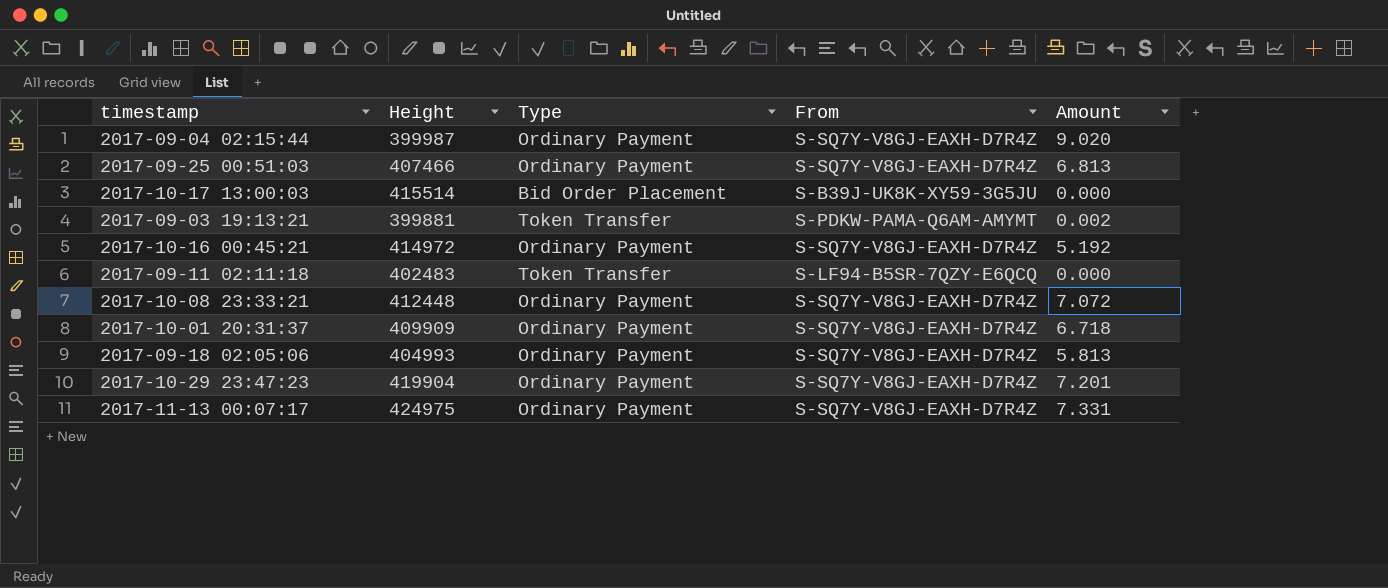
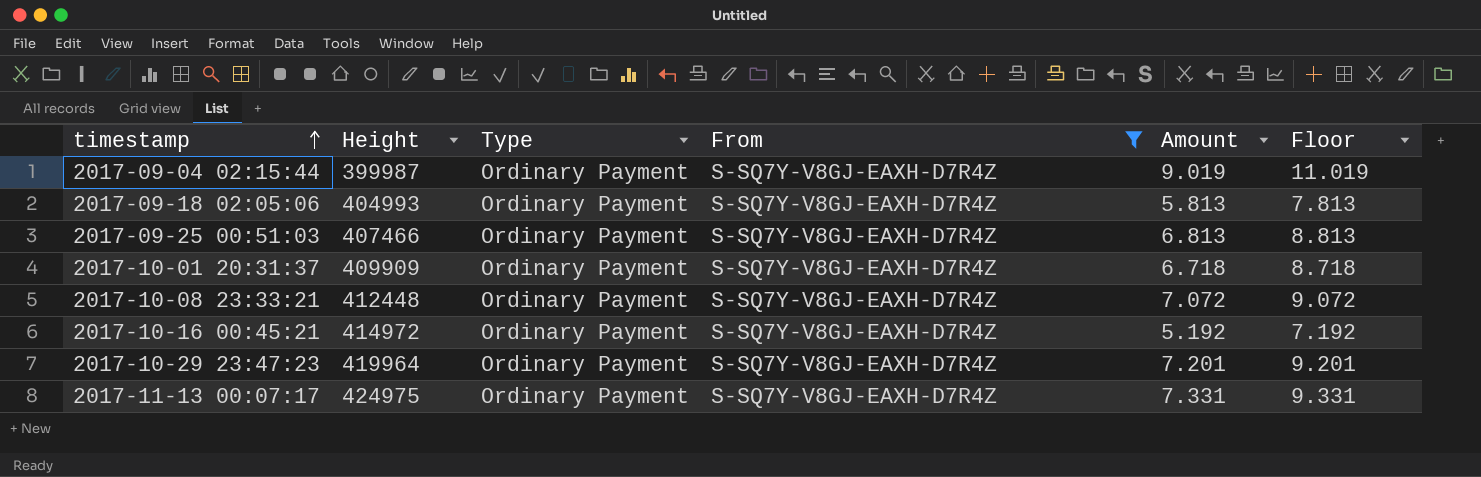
filter: none -> From = S-SQ7Y-V8GJ-EAXH-D7R4Z
row order: none -> timestamp ascending
column Floor | formula: none -> [Amount] + 2
2017-09-04 02:15:44 | Amount: 9.020 -> 9.019
2017-10-29 23:47:23 | Height: 419904 -> 419964

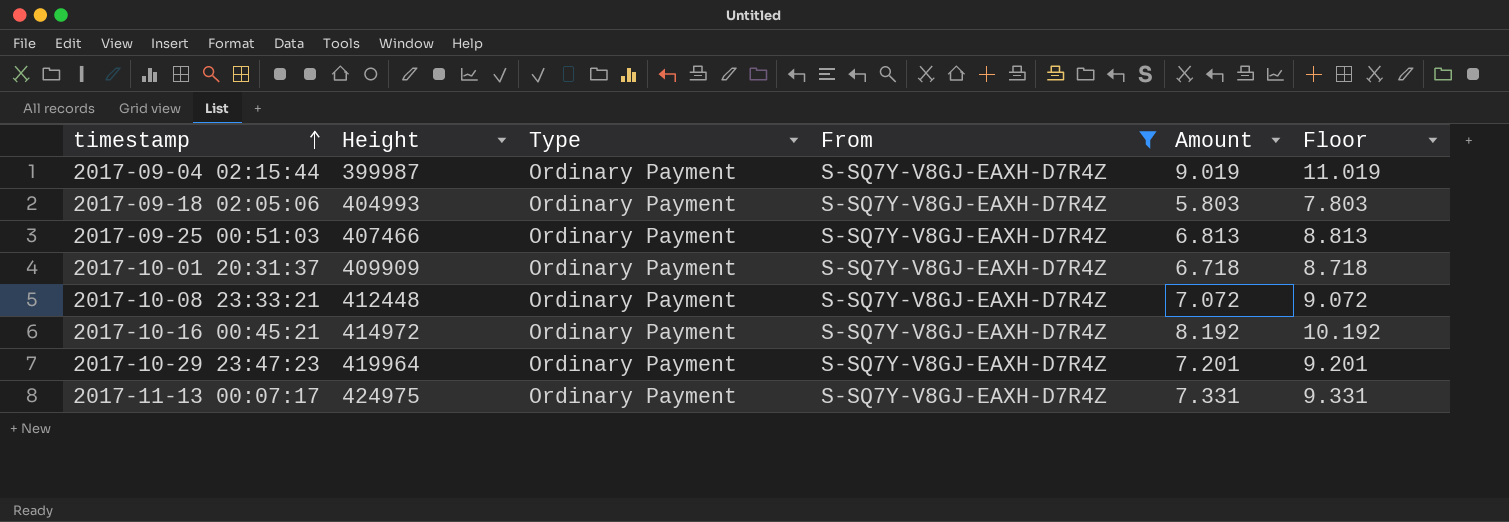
2017-09-18 02:05:06 | Amount: 5.813 -> 5.803
2017-09-18 02:05:06 | Floor: 7.813 -> 7.803
2017-10-16 00:45:21 | Amount: 5.192 -> 8.192
2017-10-16 00:45:21 | Floor: 7.192 -> 10.192

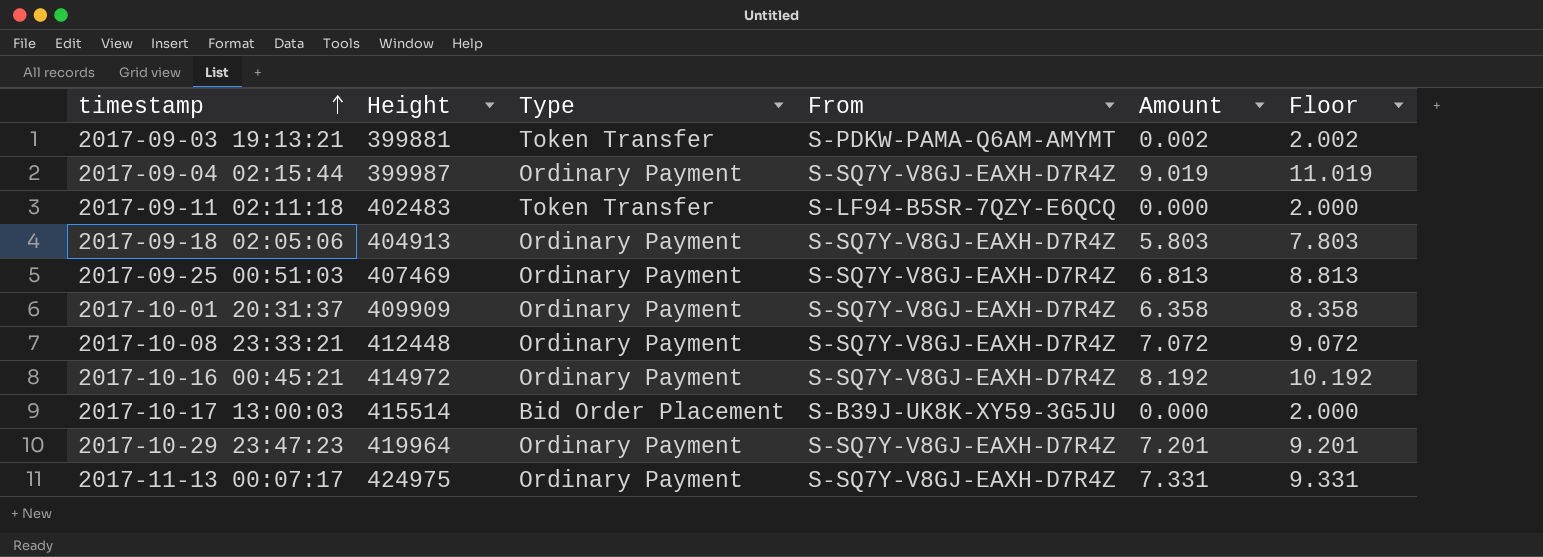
filter: From = S-SQ7Y-V8GJ-EAXH-D7R4Z -> none
2017-09-18 02:05:06 | Height: 404993 -> 404913
2017-09-25 00:51:03 | Height: 407466 -> 407469
2017-10-01 20:31:37 | Amount: 6.718 -> 6.358
2017-10-01 20:31:37 | Floor: 8.718 -> 8.358

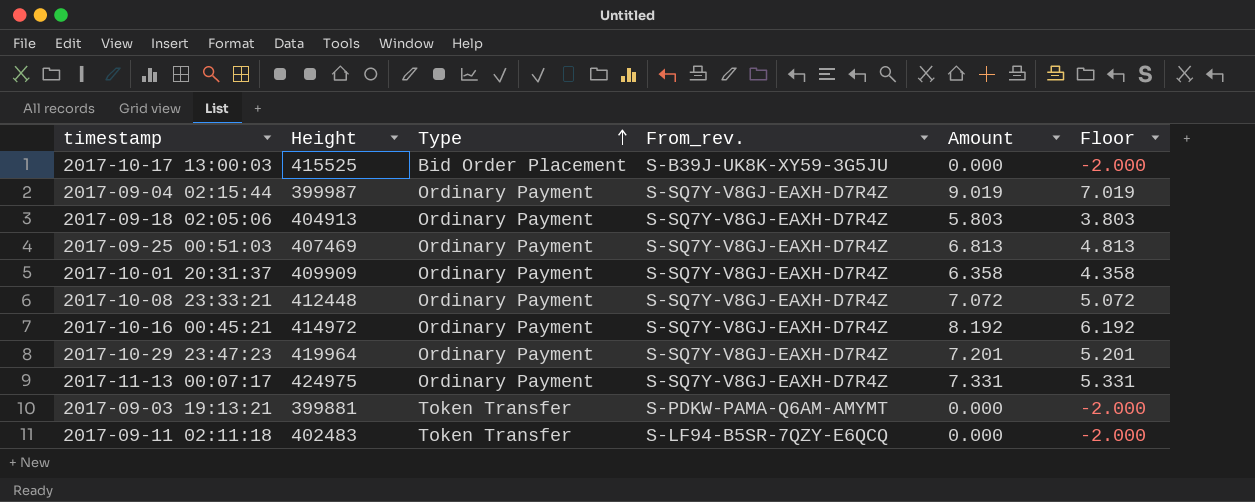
row order: timestamp ascending -> Type ascending
column name: From -> From_rev.
column Floor | formula: [Amount] + 2 -> [Amount] - 2
2017-10-17 13:00:03 | Height: 415514 -> 415525
2017-09-03 19:13:21 | Amount: 0.002 -> 0.000

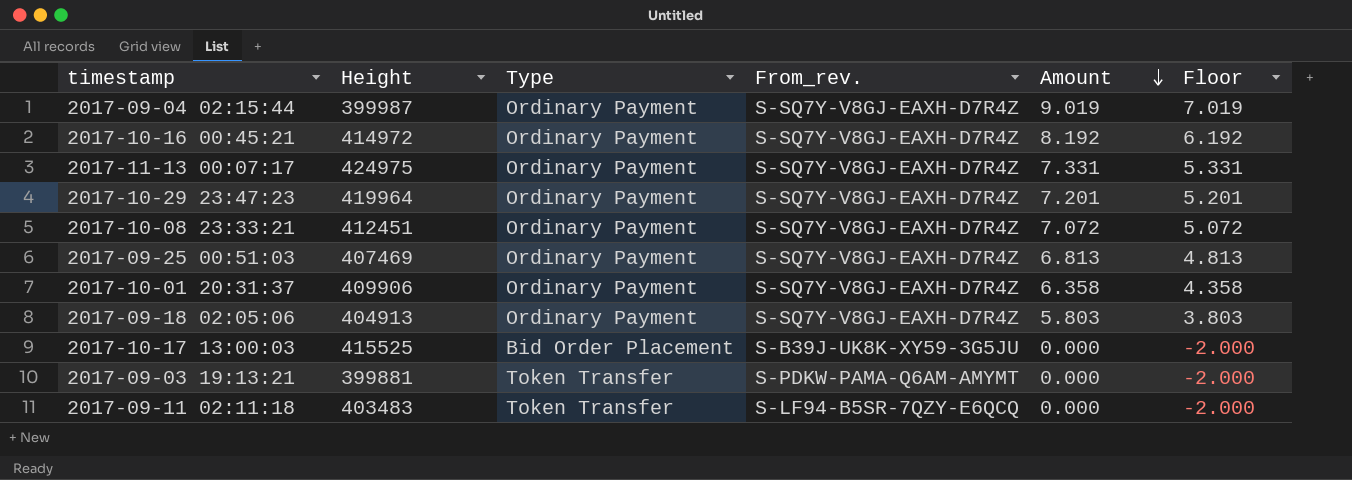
row order: Type ascending -> Amount descending
2017-10-08 23:33:21 | Height: 412448 -> 412451
2017-10-01 20:31:37 | Height: 409909 -> 409906
2017-09-11 02:11:18 | Height: 402483 -> 403483

